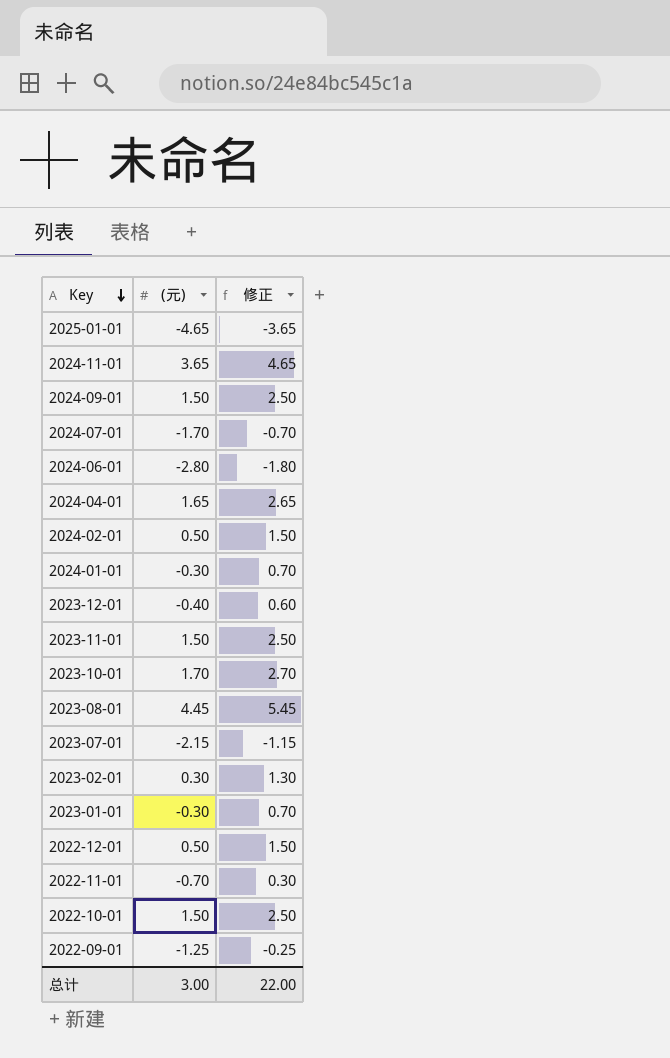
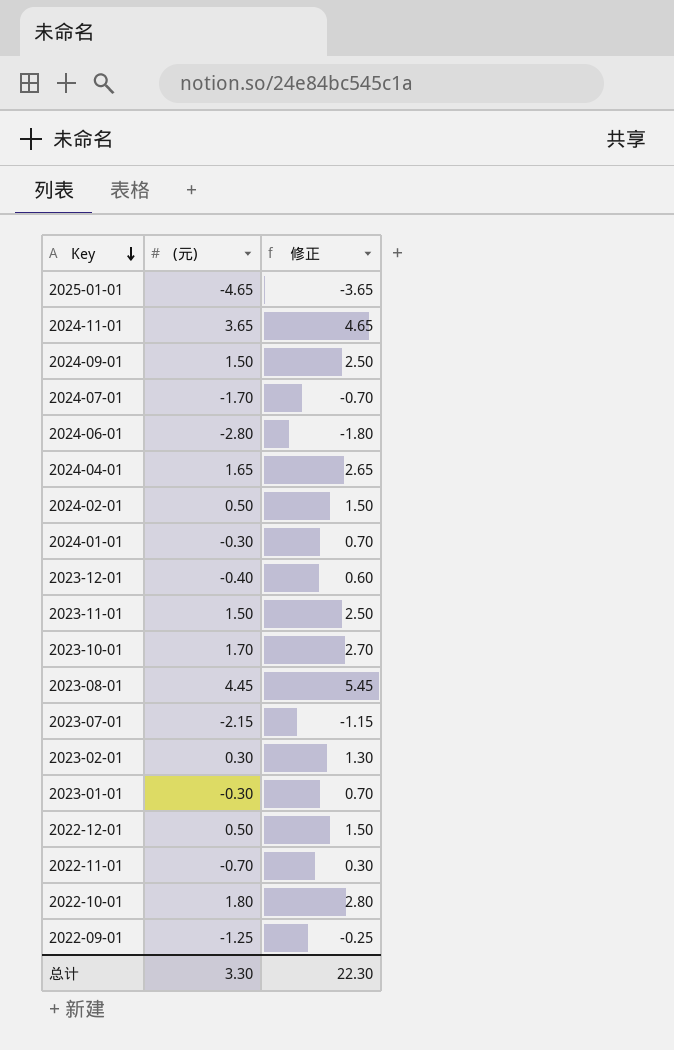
2022-10-01 | (元): 1.50 -> 1.80
2022-10-01 | 修正: 2.50 -> 2.80
总计 | (元): 3.00 -> 3.30
总计 | 修正: 22.00 -> 22.30

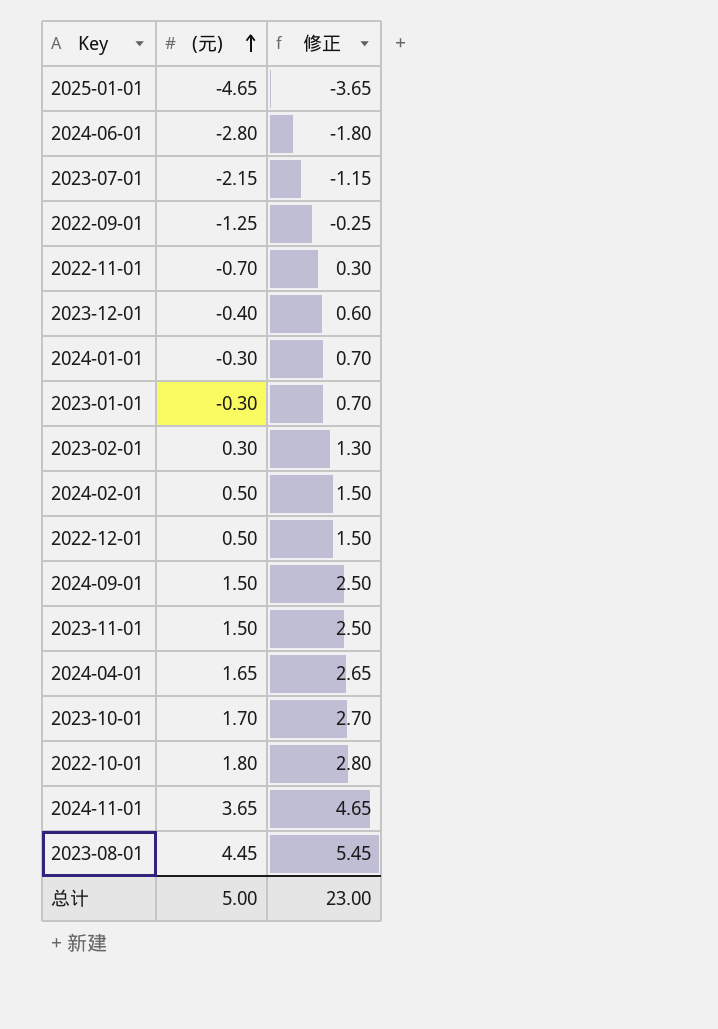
row order: Key descending -> (元) ascending
row 2024-07-01: -1.70 | -0.70 -> none
总计 | (元): 3.30 -> 5.00
总计 | 修正: 22.30 -> 23.00

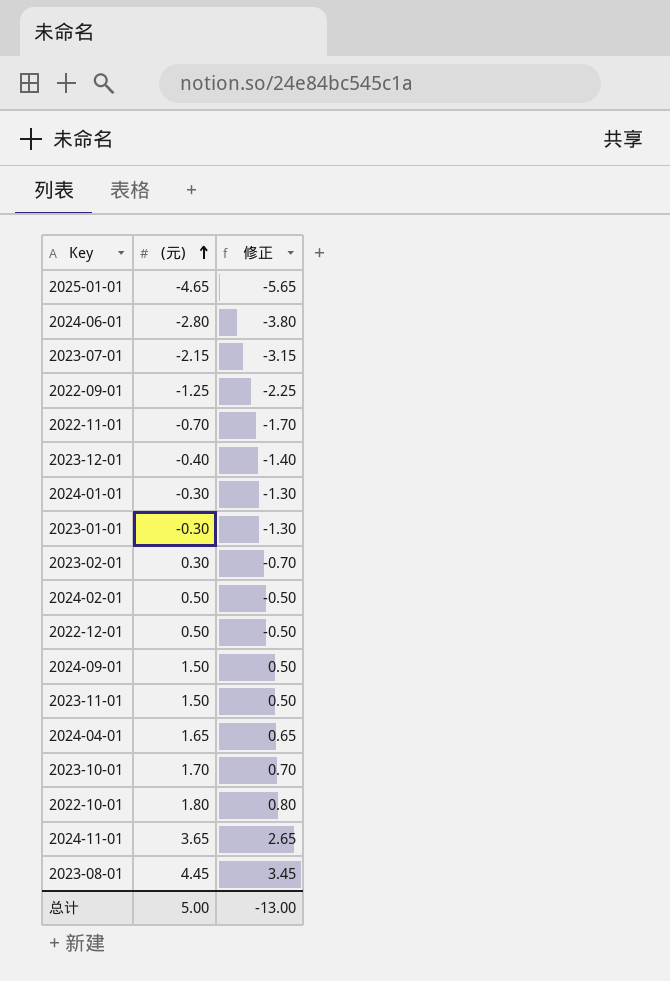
column 修正 | formula: [(元)] + 1 -> [(元)] - 1
总计 | 修正: 23.00 -> -13.00

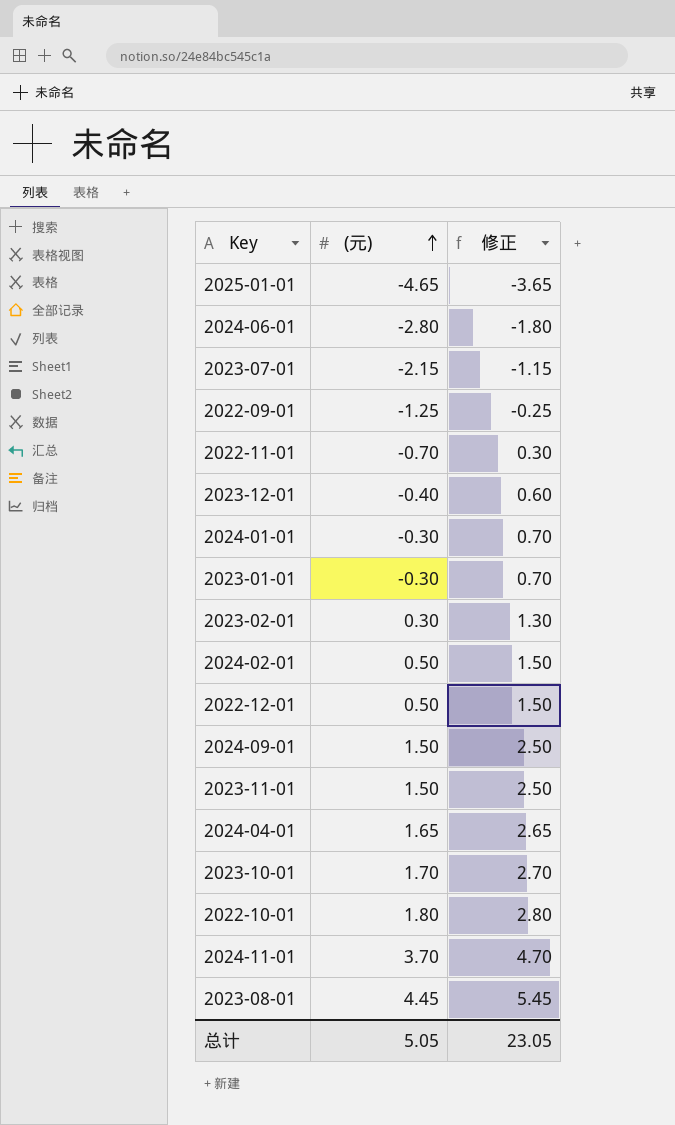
column 修正 | formula: [(元)] - 1 -> [(元)] + 1
2024-11-01 | (元): 3.65 -> 3.70
总计 | (元): 5.00 -> 5.05
总计 | 修正: -13.00 -> 23.05

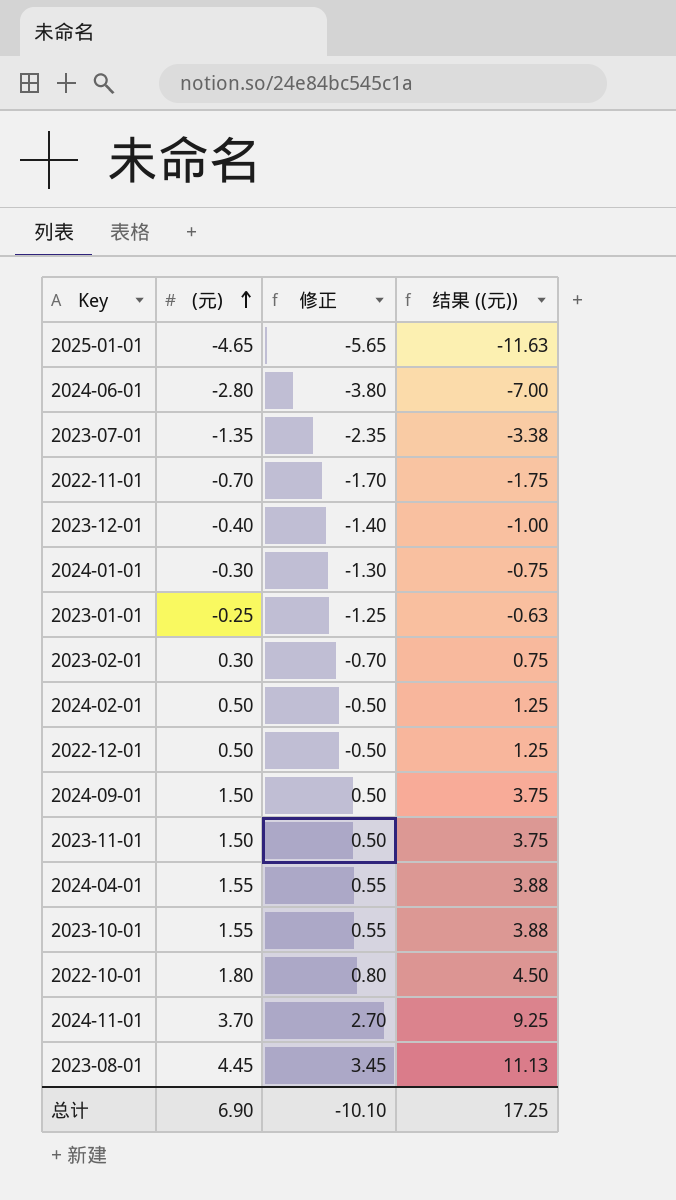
column 修正 | formula: [(元)] + 1 -> [(元)] - 1
column 结果 ((元)) | formula: none -> [(元)] * 2.5
row 2022-09-01: -1.25 | -0.25 -> none
2023-07-01 | (元): -2.15 -> -1.35
2023-01-01 | (元): -0.30 -> -0.25
2024-04-01 | (元): 1.65 -> 1.55
2023-10-01 | (元): 1.70 -> 1.55
总计 | (元): 5.05 -> 6.90
总计 | 修正: 23.05 -> -10.10

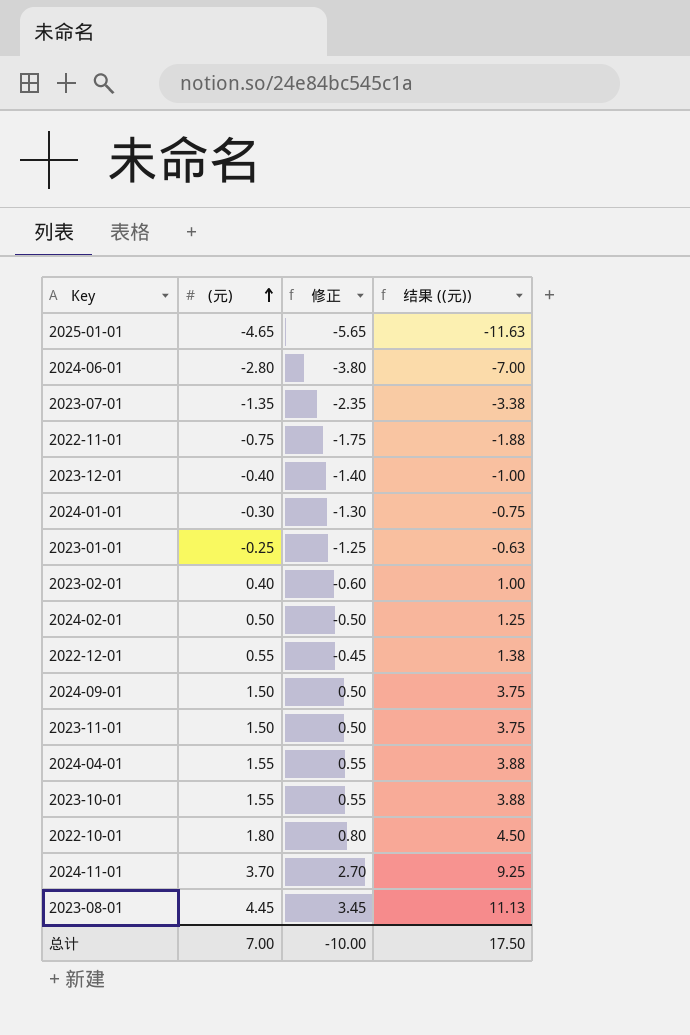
2022-11-01 | (元): -0.70 -> -0.75
2022-11-01 | 修正: -1.70 -> -1.75
2022-11-01 | 结果 ((元)): -1.75 -> -1.88
2023-02-01 | (元): 0.30 -> 0.40
2023-02-01 | 修正: -0.70 -> -0.60
2023-02-01 | 结果 ((元)): 0.75 -> 1.00
2022-12-01 | (元): 0.50 -> 0.55
2022-12-01 | 修正: -0.50 -> -0.45
2022-12-01 | 结果 ((元)): 1.25 -> 1.38
总计 | (元): 6.90 -> 7.00
总计 | 修正: -10.10 -> -10.00
总计 | 结果 ((元)): 17.25 -> 17.50

